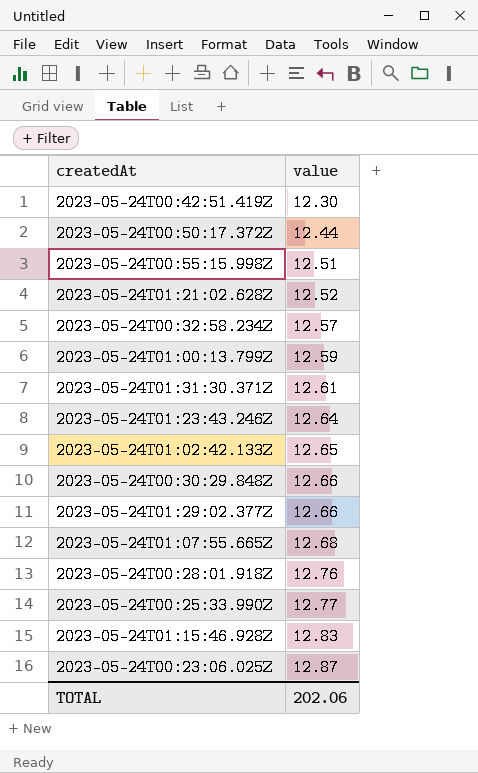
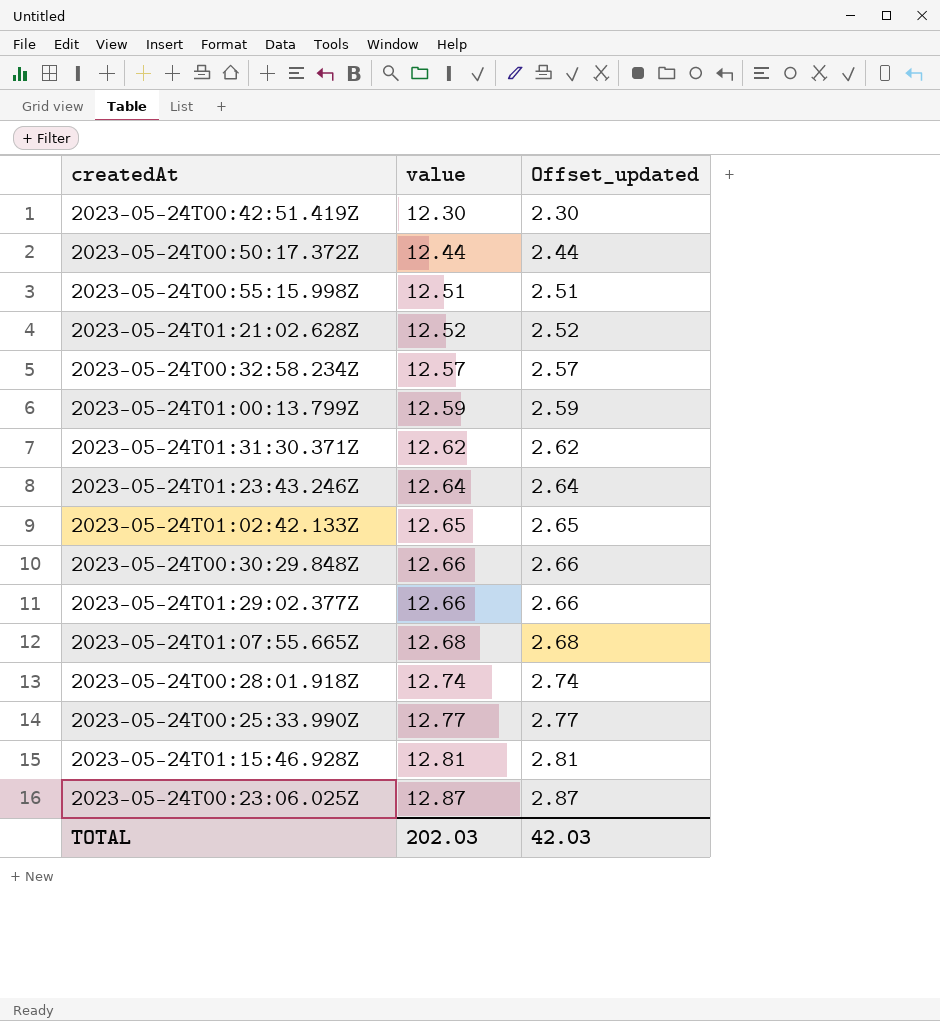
column Offset_updated | formula: none -> [value] - 10
2023-05-24T01:31:30.371Z | value: 12.61 -> 12.62
2023-05-24T00:28:01.918Z | value: 12.76 -> 12.74
2023-05-24T01:15:46.928Z | value: 12.83 -> 12.81
TOTAL | value: 202.06 -> 202.03

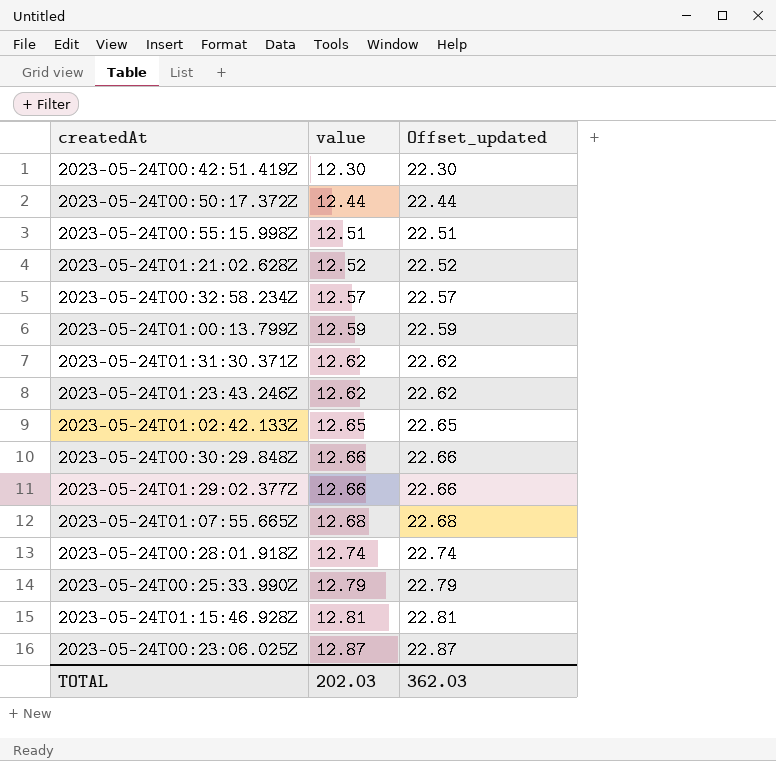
column Offset_updated | formula: [value] - 10 -> [value] + 10
2023-05-24T01:23:43.246Z | value: 12.64 -> 12.62
2023-05-24T00:25:33.990Z | value: 12.77 -> 12.79
TOTAL | Offset_updated: 42.03 -> 362.03

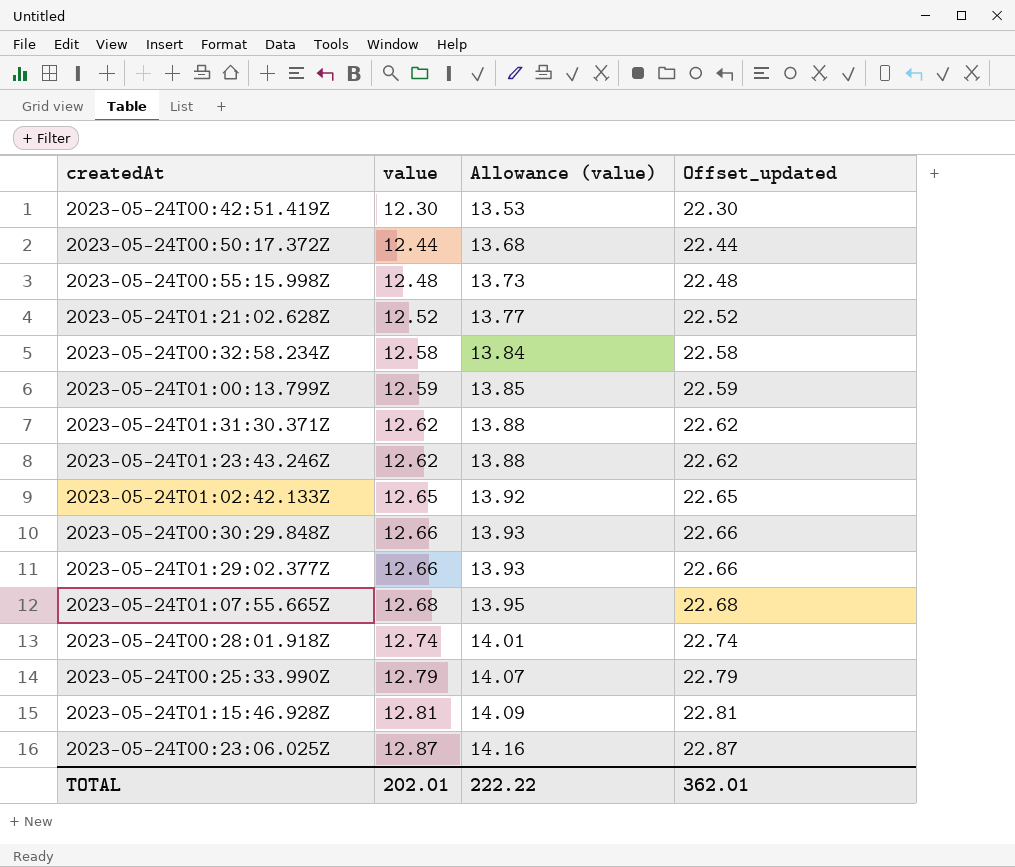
column Allowance (value) | formula: none -> [value] * 1.1
2023-05-24T00:55:15.998Z | value: 12.51 -> 12.48
2023-05-24T00:55:15.998Z | Offset_updated: 22.51 -> 22.48
2023-05-24T00:32:58.234Z | value: 12.57 -> 12.58
2023-05-24T00:32:58.234Z | Offset_updated: 22.57 -> 22.58
TOTAL | value: 202.03 -> 202.01
TOTAL | Offset_updated: 362.03 -> 362.01

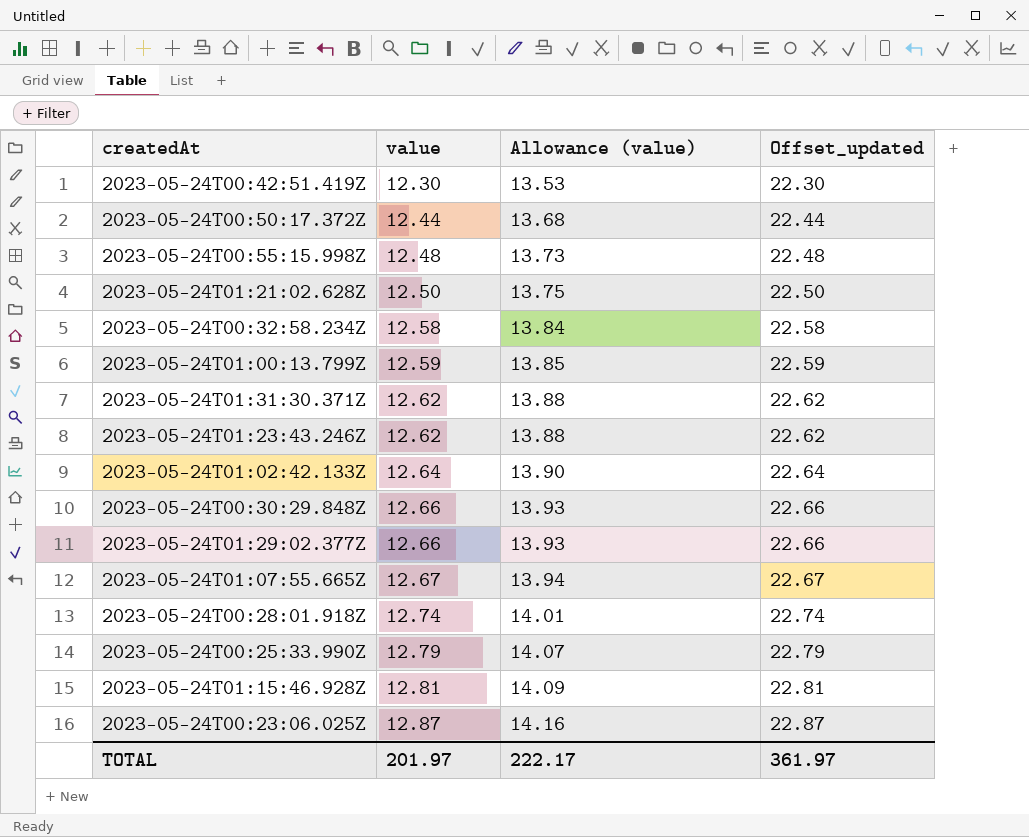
2023-05-24T01:21:02.628Z | value: 12.52 -> 12.50
2023-05-24T01:21:02.628Z | Allowance (value): 13.77 -> 13.75
2023-05-24T01:21:02.628Z | Offset_updated: 22.52 -> 22.50
2023-05-24T01:02:42.133Z | value: 12.65 -> 12.64
2023-05-24T01:02:42.133Z | Allowance (value): 13.92 -> 13.90
2023-05-24T01:02:42.133Z | Offset_updated: 22.65 -> 22.64
2023-05-24T01:07:55.665Z | value: 12.68 -> 12.67
2023-05-24T01:07:55.665Z | Allowance (value): 13.95 -> 13.94
2023-05-24T01:07:55.665Z | Offset_updated: 22.68 -> 22.67
TOTAL | value: 202.01 -> 201.97
TOTAL | Allowance (value): 222.22 -> 222.17
TOTAL | Offset_updated: 362.01 -> 361.97

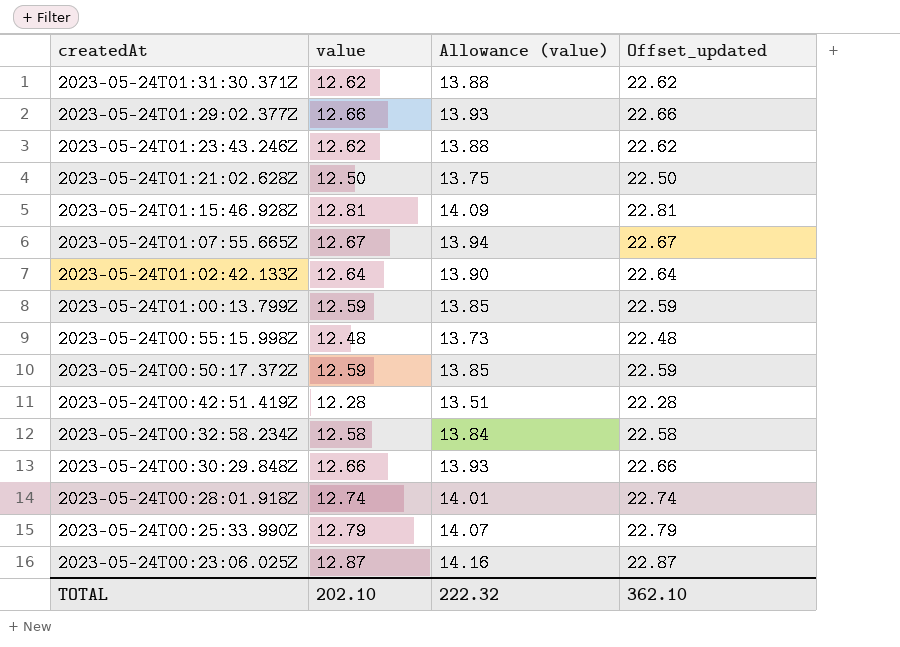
row order: value ascending -> createdAt descending
2023-05-24T00:50:17.372Z | value: 12.44 -> 12.59
2023-05-24T00:50:17.372Z | Allowance (value): 13.68 -> 13.85
2023-05-24T00:50:17.372Z | Offset_updated: 22.44 -> 22.59
2023-05-24T00:42:51.419Z | value: 12.30 -> 12.28
2023-05-24T00:42:51.419Z | Allowance (value): 13.53 -> 13.51
2023-05-24T00:42:51.419Z | Offset_updated: 22.30 -> 22.28
TOTAL | value: 201.97 -> 202.10
TOTAL | Allowance (value): 222.17 -> 222.32
TOTAL | Offset_updated: 361.97 -> 362.10

